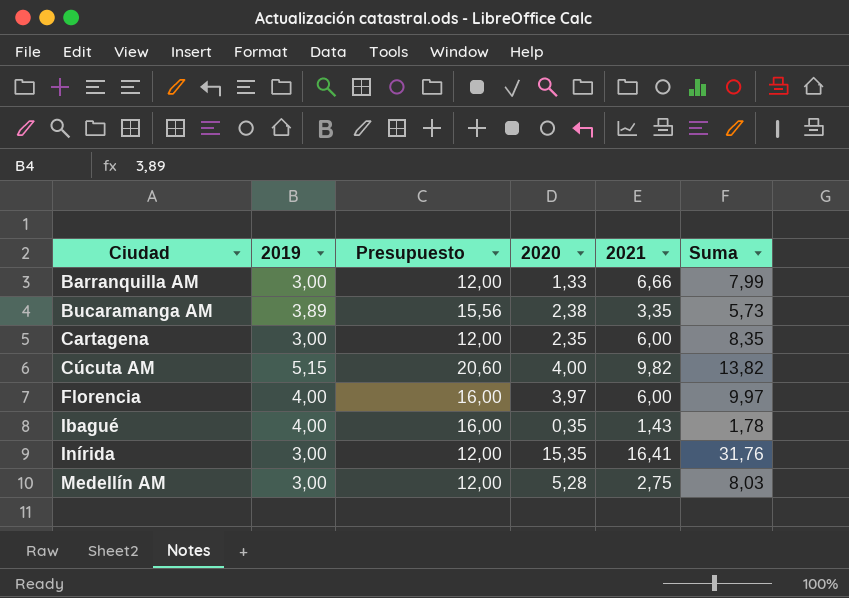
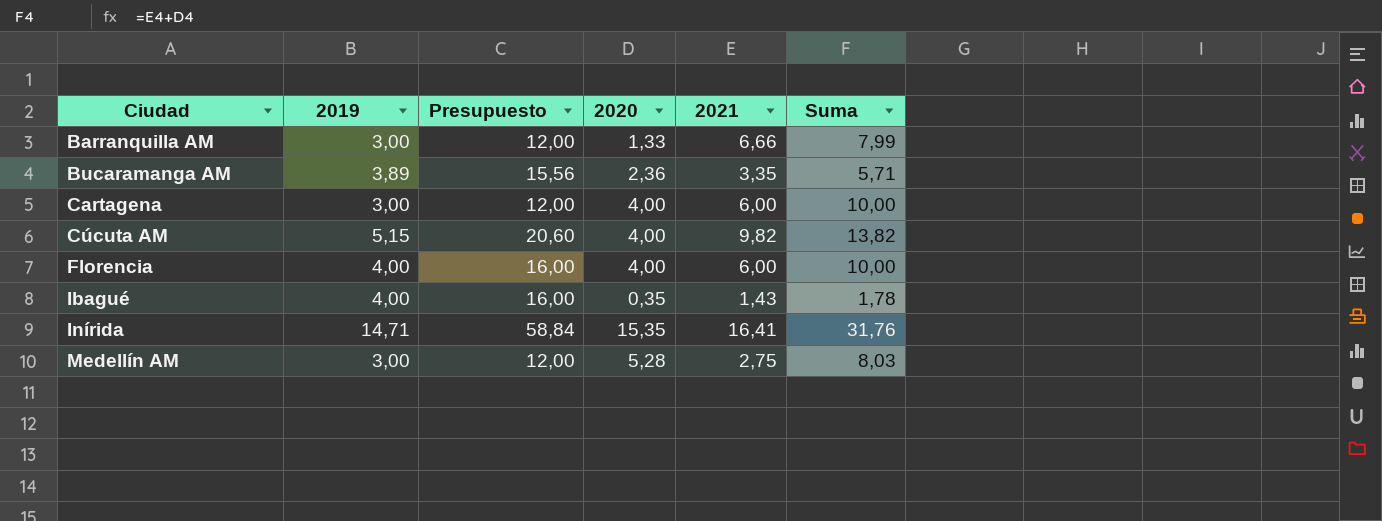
Bucaramanga AM | 2020: 2,38 -> 2,36
Bucaramanga AM | Suma: 5,73 -> 5,71
Cartagena | 2020: 2,35 -> 4,00
Cartagena | Suma: 8,35 -> 10,00
Florencia | 2020: 3,97 -> 4,00
Florencia | Suma: 9,97 -> 10,00
Inírida | 2019: 3,00 -> 14,71
Inírida | Presupuesto: 12,00 -> 58,84

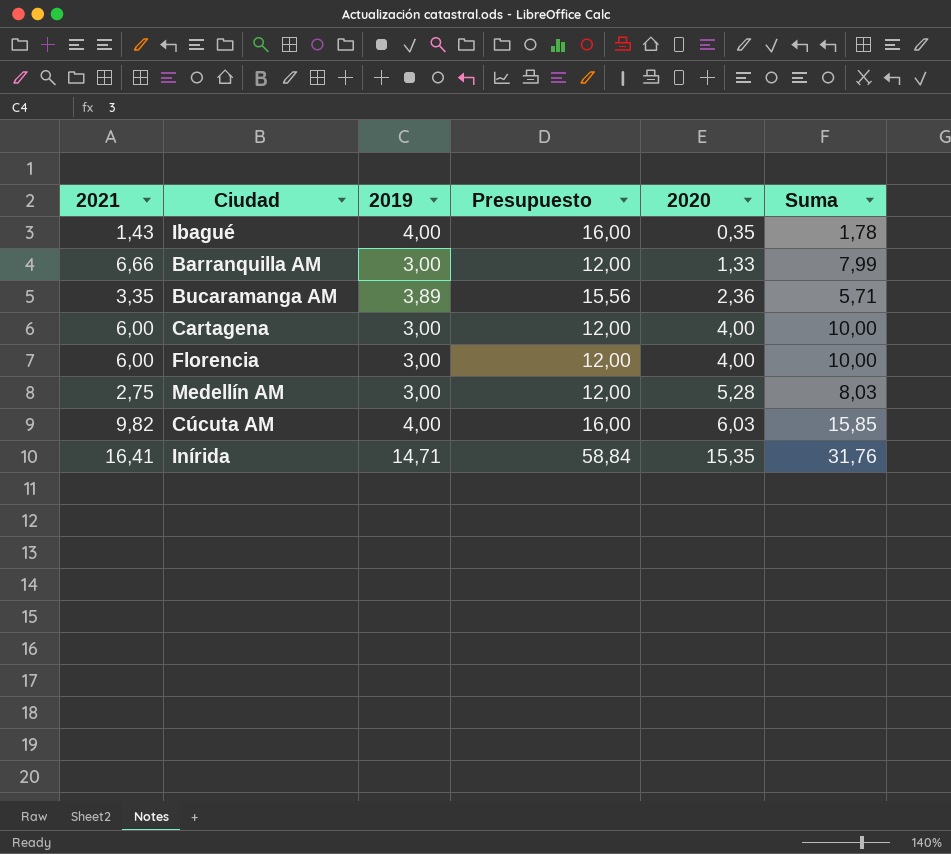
row order: Ciudad ascending -> 2020 ascending
column 2021 | position: 5 -> 1
Florencia | 2019: 4,00 -> 3,00
Florencia | Presupuesto: 16,00 -> 12,00
Cúcuta AM | 2019: 5,15 -> 4,00
Cúcuta AM | Presupuesto: 20,60 -> 16,00
Cúcuta AM | 2020: 4,00 -> 6,03
Cúcuta AM | Suma: 13,82 -> 15,85

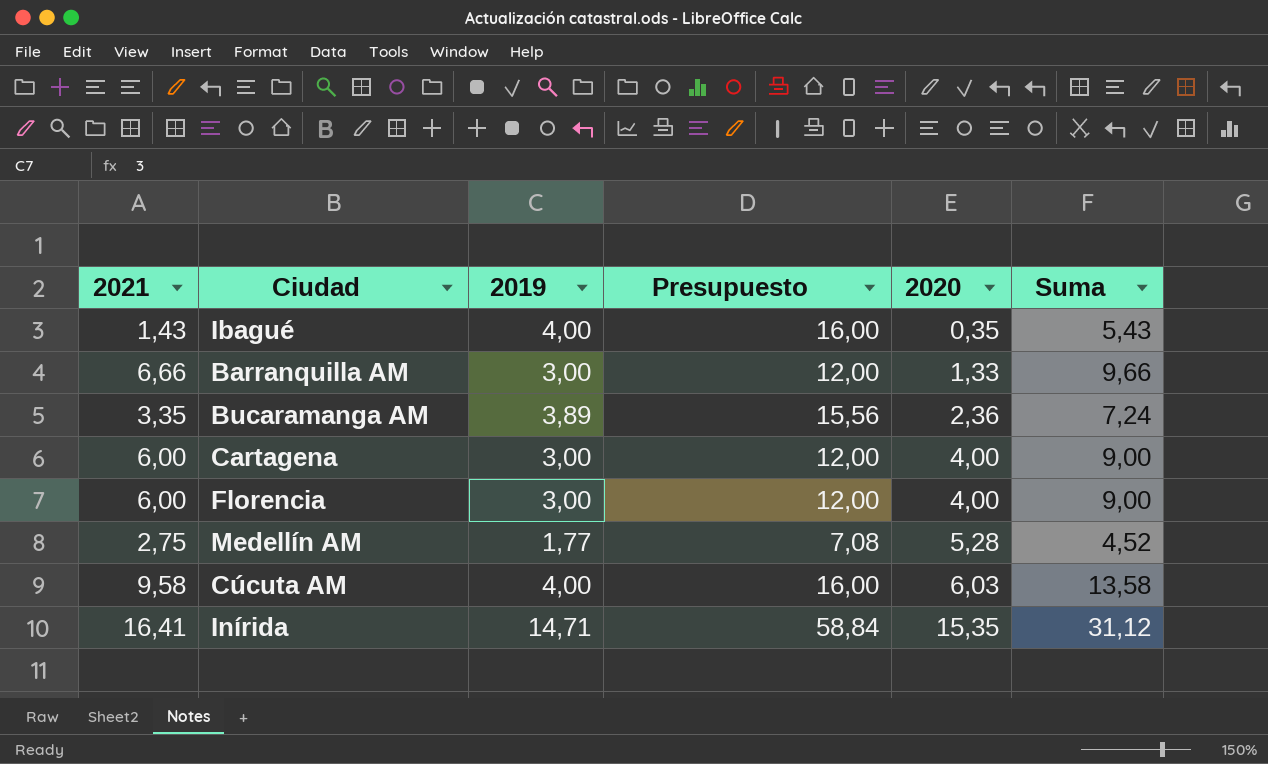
column Suma | formula: [2021] + [2020] -> [2021] + [2019]
Medellín AM | 2019: 3,00 -> 1,77
Medellín AM | Presupuesto: 12,00 -> 7,08
Cúcuta AM | 2021: 9,82 -> 9,58

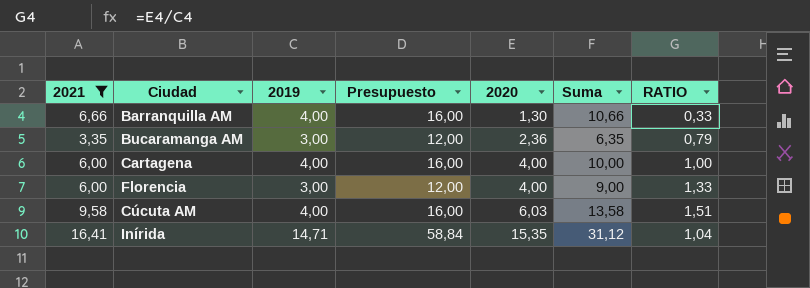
filter: none -> 2021 >= 3,35
column RATIO | formula: none -> [2020] / [2019]
Barranquilla AM | 2019: 3,00 -> 4,00
Barranquilla AM | Presupuesto: 12,00 -> 16,00
Barranquilla AM | 2020: 1,33 -> 1,30
Barranquilla AM | Suma: 9,66 -> 10,66
Bucaramanga AM | 2019: 3,89 -> 3,00
Bucaramanga AM | Presupuesto: 15,56 -> 12,00
Bucaramanga AM | Suma: 7,24 -> 6,35
Cartagena | 2019: 3,00 -> 4,00
Cartagena | Presupuesto: 12,00 -> 16,00
Cartagena | Suma: 9,00 -> 10,00

